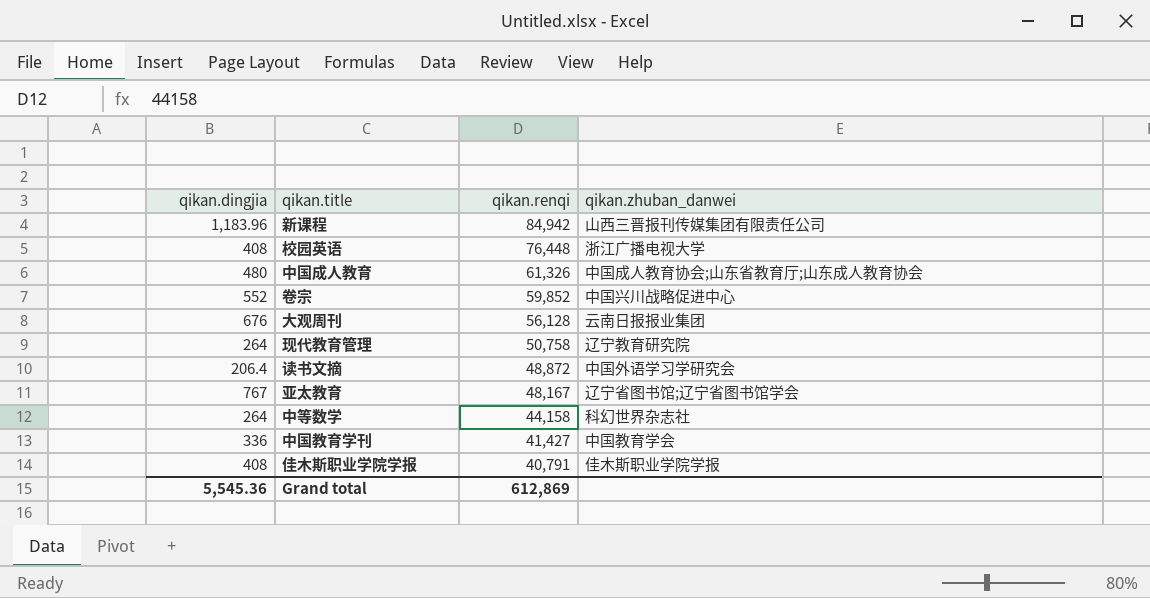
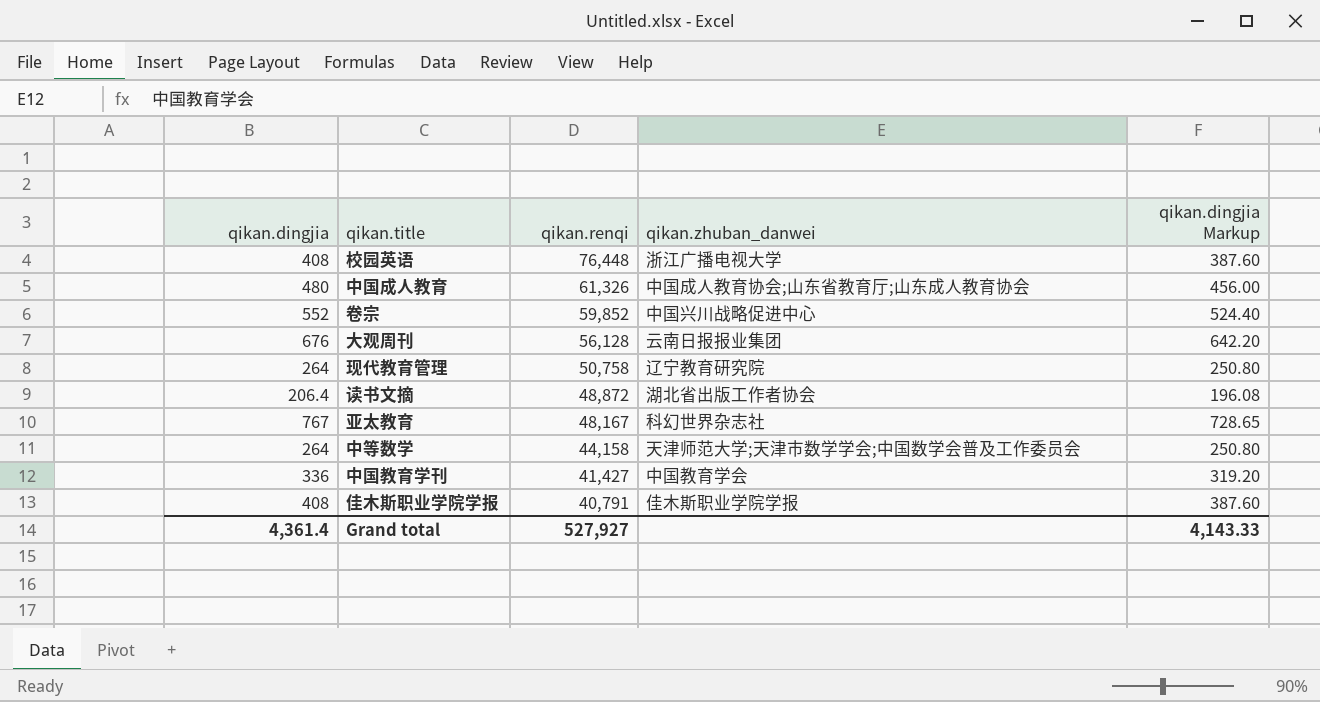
column qikan.dingjia Markup | formula: none -> [qikan.dingjia] * 0.95
row 新课程: 1,183.96 | 84,942 | 山西三晋报刊传媒集团有限责任公司 -> none
读书文摘 | qikan.zhuban_danwei: 中国外语学习学研究会 -> 湖北省出版工作者协会
亚太教育 | qikan.zhuban_danwei: 辽宁省图书馆;辽宁省图书馆学会 -> 科幻世界杂志社
中等数学 | qikan.zhuban_danwei: 科幻世界杂志社 -> 天津师范大学;天津市数学学会;中国数学会普及工作委员会
Grand total | qikan.dingjia: 5,545.36 -> 4,361.4
Grand total | qikan.renqi: 612,869 -> 527,927

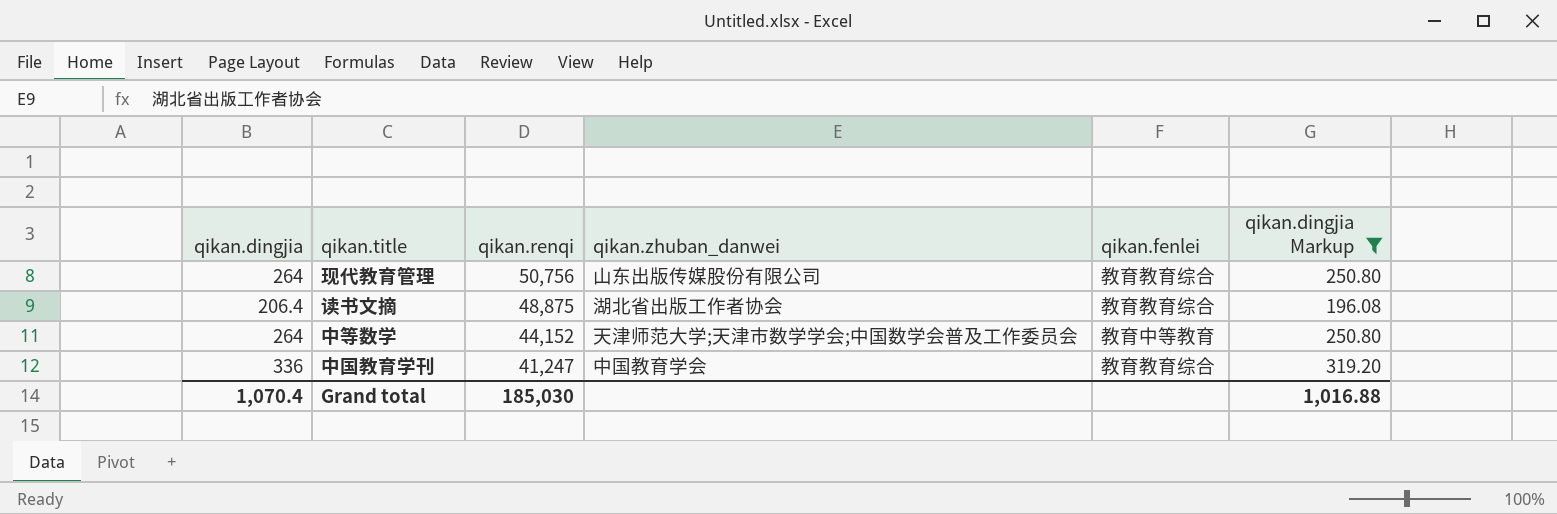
filter: none -> qikan.dingjia Markup <= 319.20
column qikan.fenlei | position: none -> 5
现代教育管理 | qikan.renqi: 50,758 -> 50,756
现代教育管理 | qikan.zhuban_danwei: 辽宁教育研究院 -> 山东出版传媒股份有限公司
读书文摘 | qikan.renqi: 48,872 -> 48,875
中等数学 | qikan.renqi: 44,158 -> 44,152
中国教育学刊 | qikan.renqi: 41,427 -> 41,247
Grand total | qikan.dingjia: 4,361.4 -> 1,070.4
Grand total | qikan.renqi: 527,927 -> 185,030
Grand total | qikan.dingjia Markup: 4,143.33 -> 1,016.88

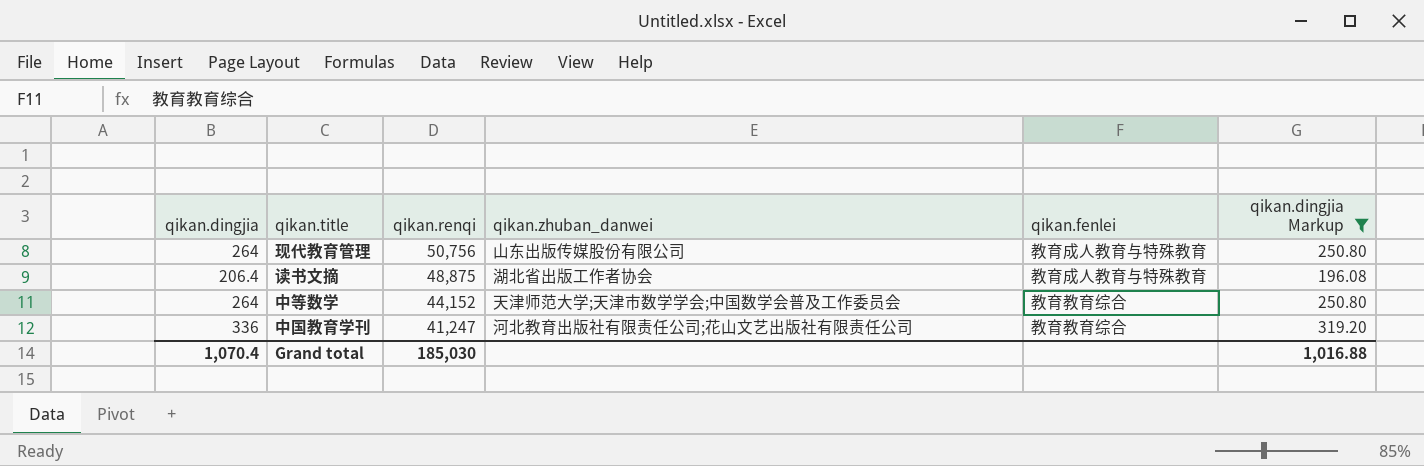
现代教育管理 | qikan.fenlei: 教育教育综合 -> 教育成人教育与特殊教育
读书文摘 | qikan.fenlei: 教育教育综合 -> 教育成人教育与特殊教育
中等数学 | qikan.fenlei: 教育中等教育 -> 教育教育综合
中国教育学刊 | qikan.zhuban_danwei: 中国教育学会 -> 河北教育出版社有限责任公司;花山文艺出版社有限责任公司

